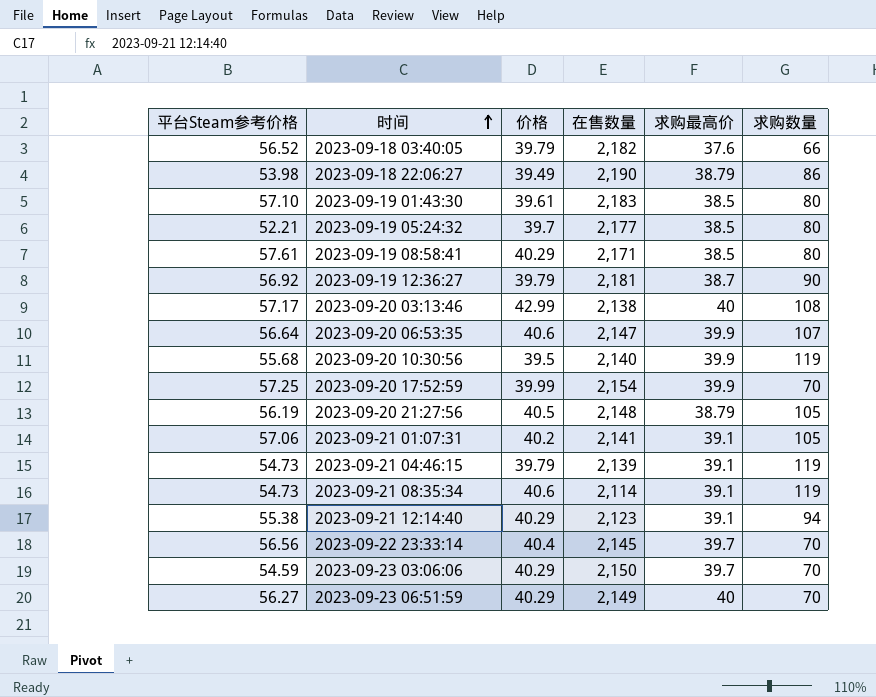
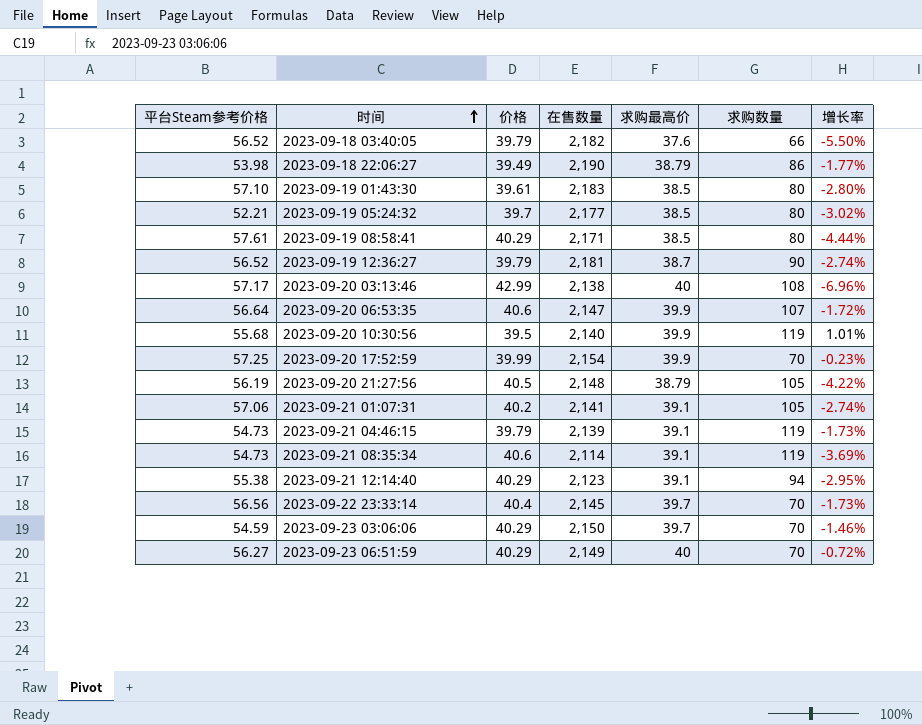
column 增长率 | formula: none -> ([求购最高价] - [价格]) / [价格]
2023-09-19 12:36:27 | 平台Steam参考价格: 56.92 -> 56.52

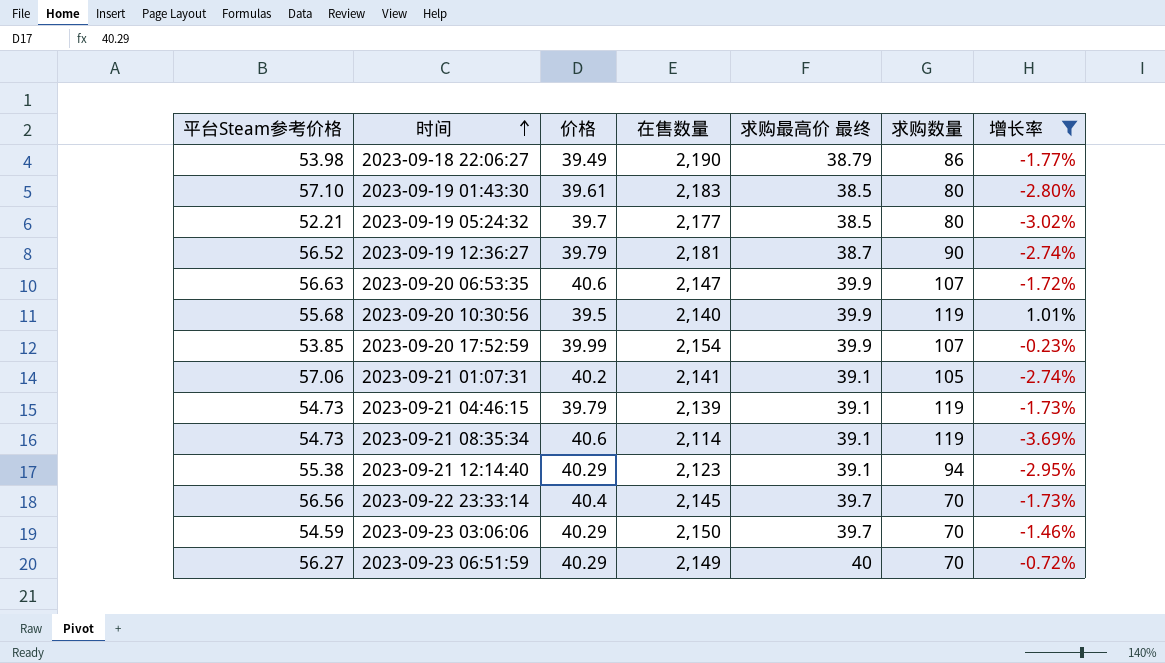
filter: none -> 增长率 >= -3.69%
column name: 求购最高价 -> 求购最高价 最终
2023-09-20 06:53:35 | 平台Steam参考价格: 56.64 -> 56.63
2023-09-20 17:52:59 | 平台Steam参考价格: 57.25 -> 53.85
2023-09-20 17:52:59 | 求购数量: 70 -> 107

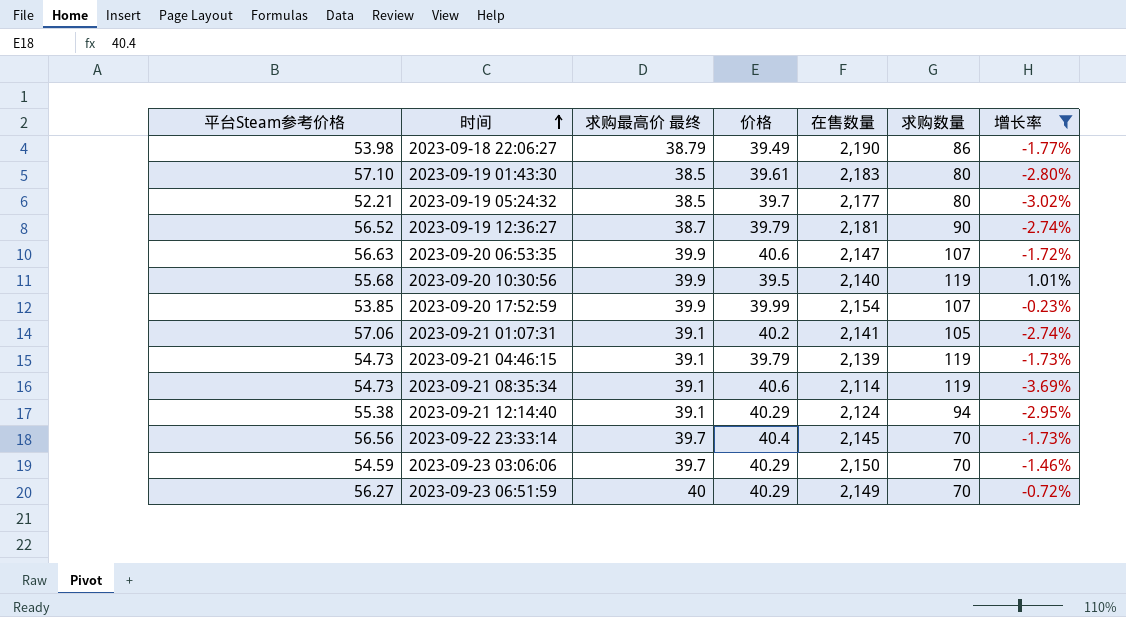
column 求购最高价 最终 | position: 5 -> 3
2023-09-21 12:14:40 | 在售数量: 2,123 -> 2,124

